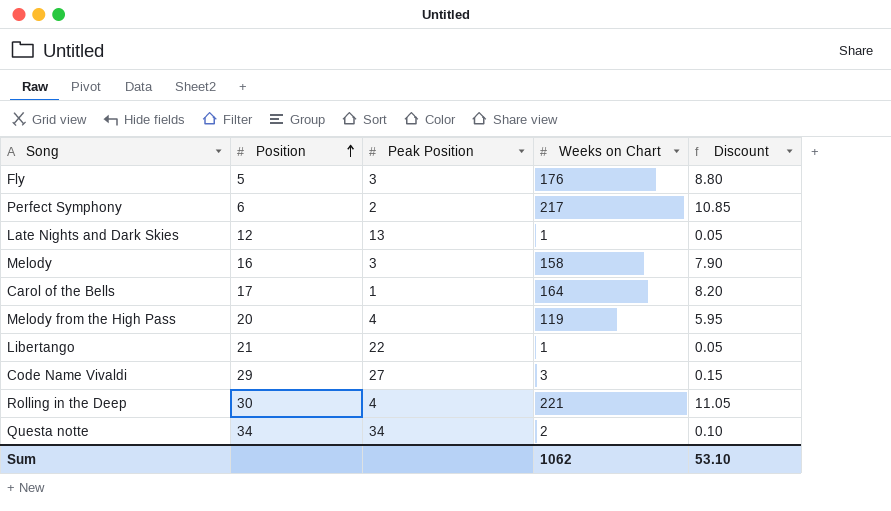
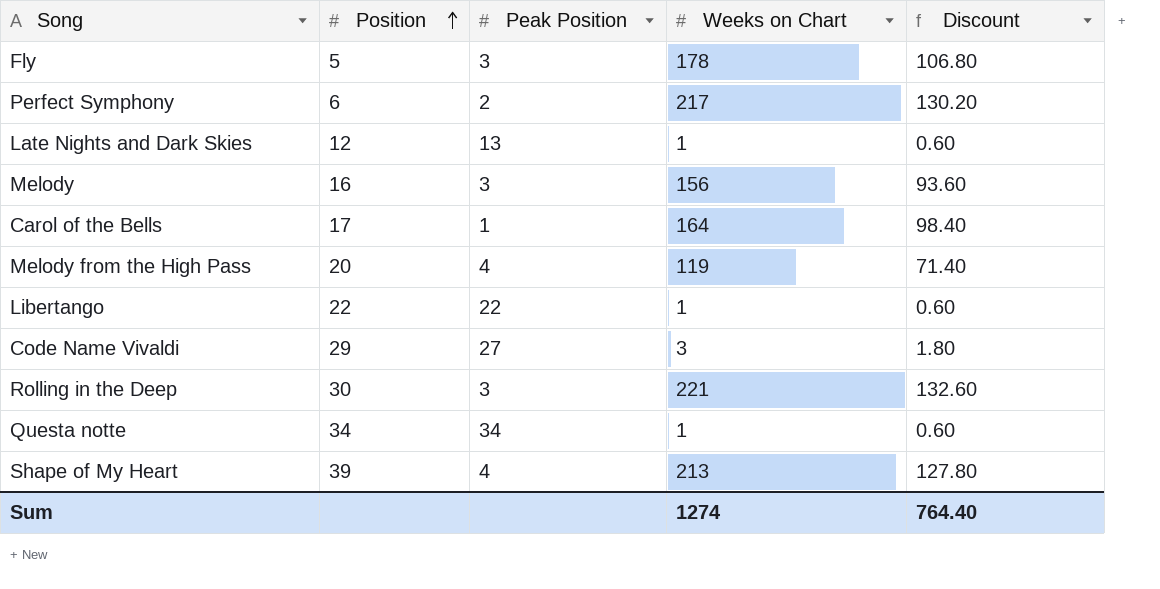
column Discount | formula: [Weeks on Chart] * 0.05 -> [Weeks on Chart] * 0.6
Fly | Weeks on Chart: 176 -> 178
Melody | Weeks on Chart: 158 -> 156
Libertango | Position: 21 -> 22
Rolling in the Deep | Peak Position: 4 -> 3
Questa notte | Weeks on Chart: 2 -> 1
row Shape of My Heart: none -> 39 | 4 | 213 | 127.80
Sum | Weeks on Chart: 1062 -> 1274
Sum | Discount: 53.10 -> 764.40

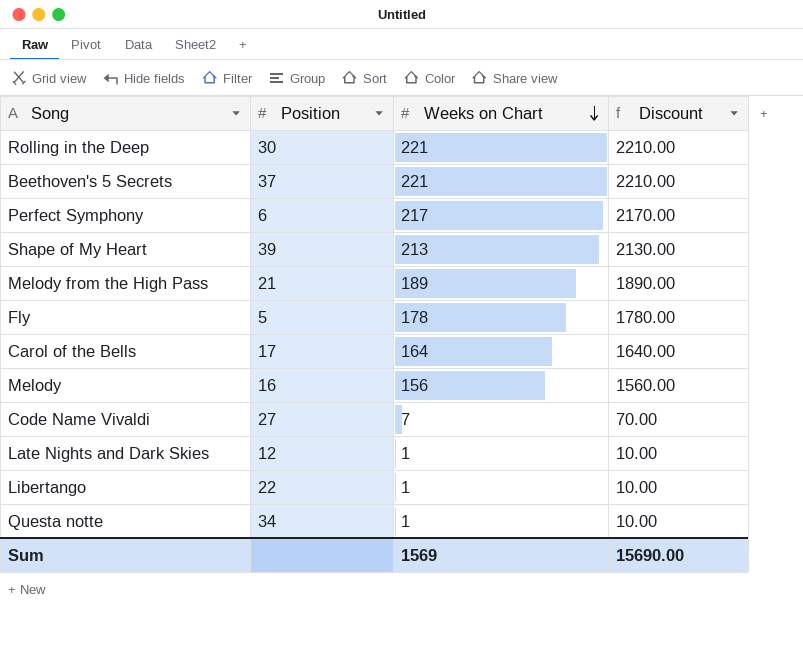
row order: Position ascending -> Weeks on Chart descending
column Peak Position | position: 3 -> none
column Discount | formula: [Weeks on Chart] * 0.6 -> [Weeks on Chart] * 10
row Beethoven's 5 Secrets: none -> 37 | 221 | 2210.00
Melody from the High Pass | Position: 20 -> 21
Melody from the High Pass | Weeks on Chart: 119 -> 189
Code Name Vivaldi | Position: 29 -> 27
Code Name Vivaldi | Weeks on Chart: 3 -> 7
Sum | Weeks on Chart: 1274 -> 1569
Sum | Discount: 764.40 -> 15690.00

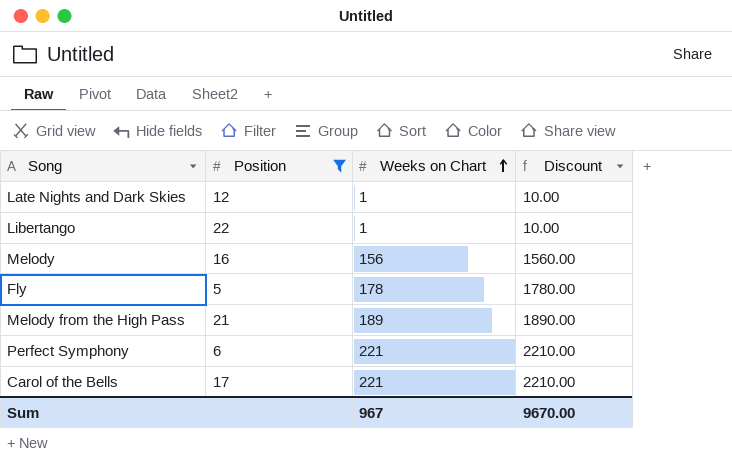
filter: none -> Position <= 22
row order: Weeks on Chart descending -> Weeks on Chart ascending
Perfect Symphony | Weeks on Chart: 217 -> 221
Perfect Symphony | Discount: 2170.00 -> 2210.00
Carol of the Bells | Weeks on Chart: 164 -> 221
Carol of the Bells | Discount: 1640.00 -> 2210.00
Sum | Weeks on Chart: 1569 -> 967
Sum | Discount: 15690.00 -> 9670.00

